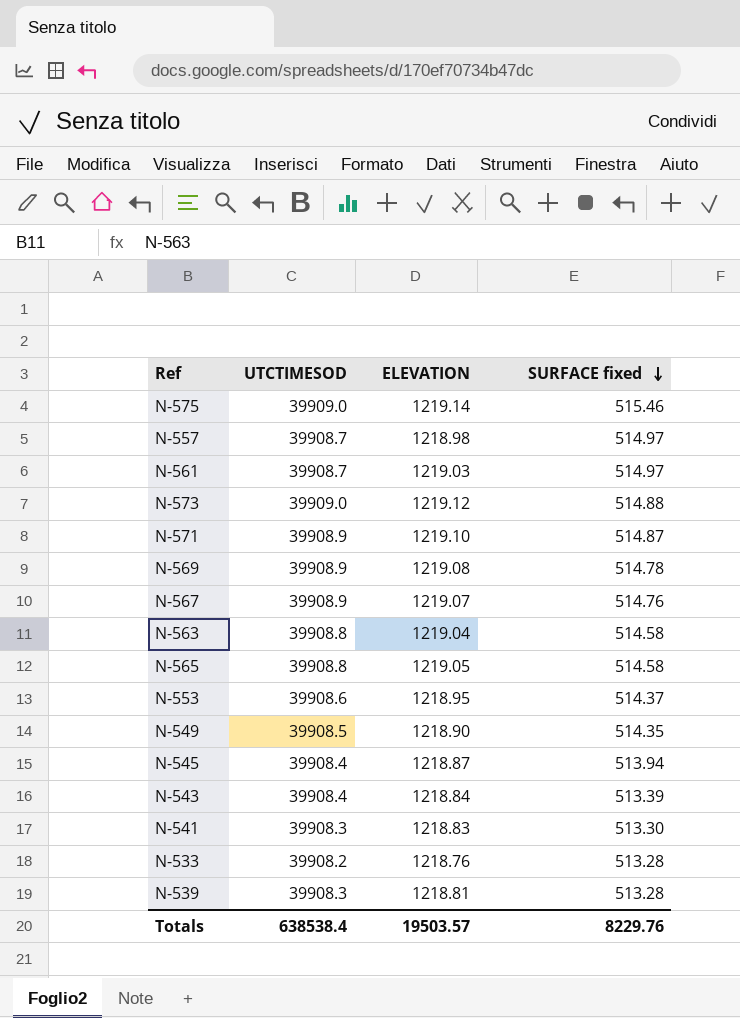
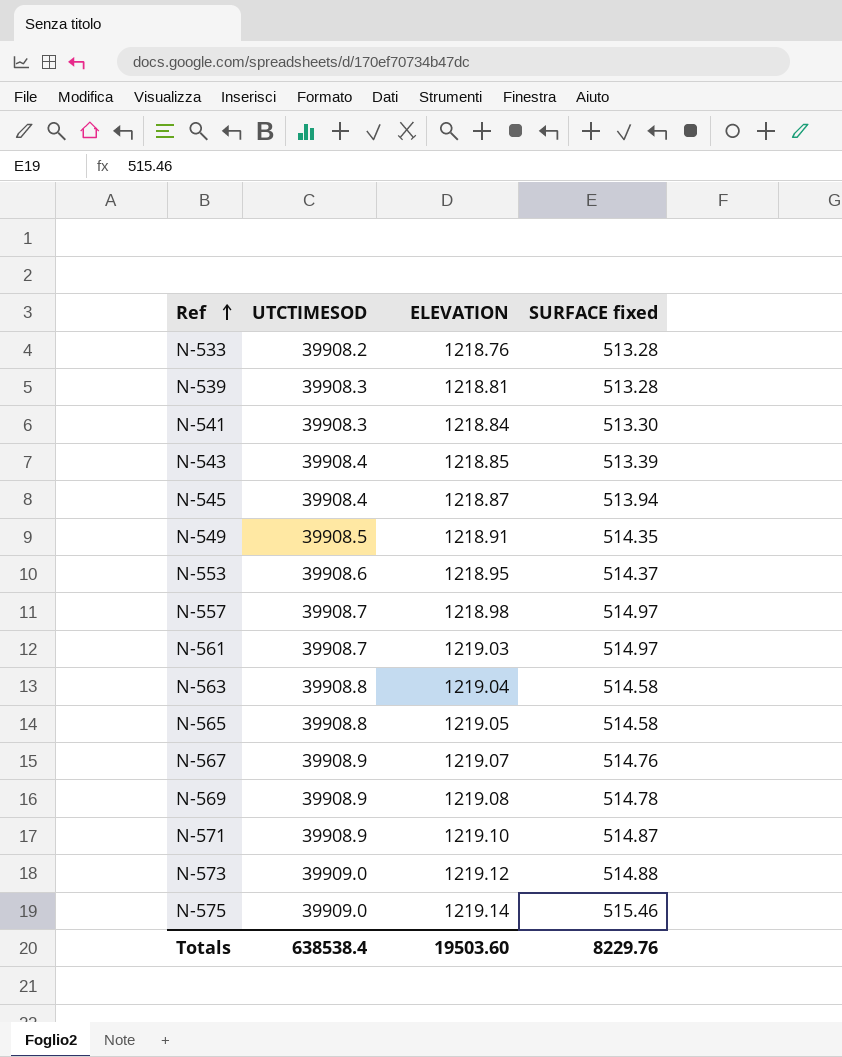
row order: SURFACE fixed descending -> Ref ascending
N-541 | ELEVATION: 1218.83 -> 1218.84
N-543 | ELEVATION: 1218.84 -> 1218.85
N-549 | ELEVATION: 1218.90 -> 1218.91
Totals | ELEVATION: 19503.57 -> 19503.60

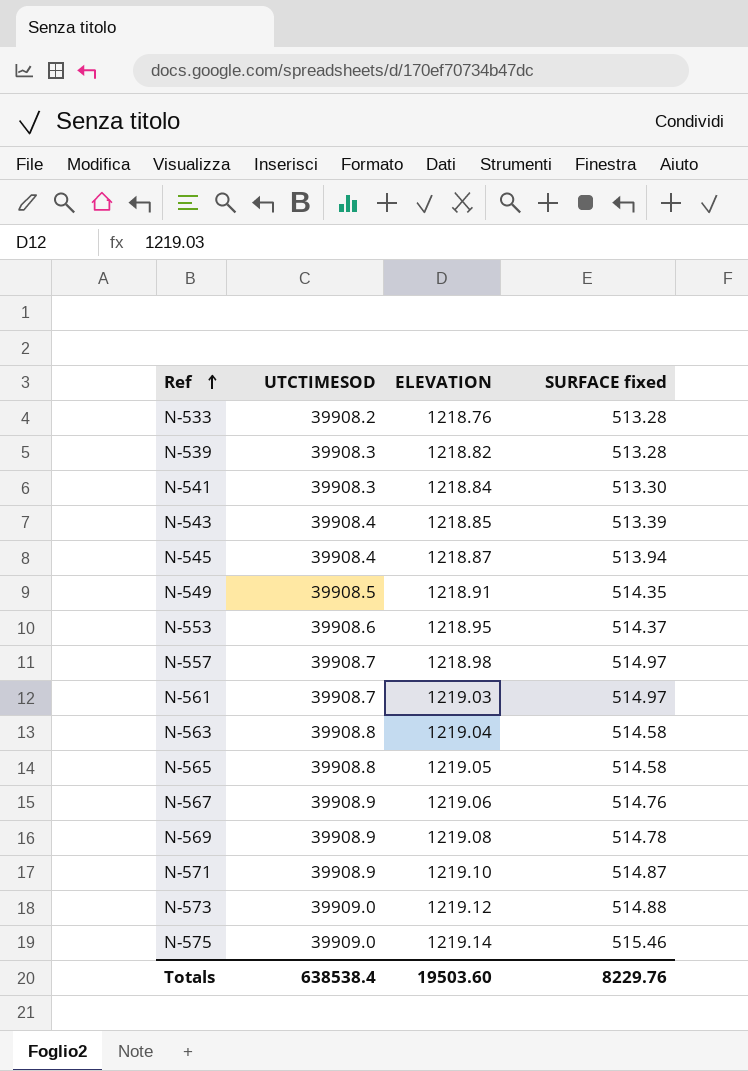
N-539 | ELEVATION: 1218.81 -> 1218.82
N-567 | ELEVATION: 1219.07 -> 1219.06

